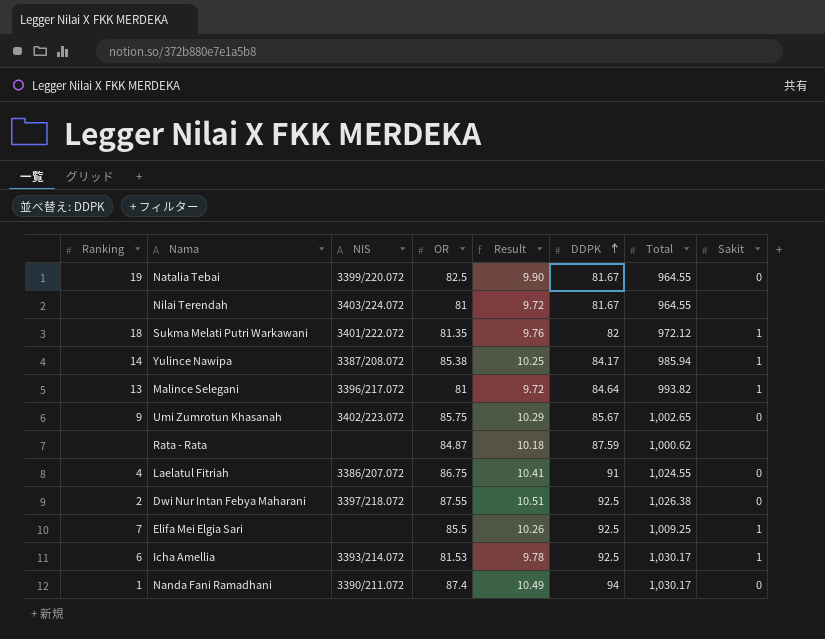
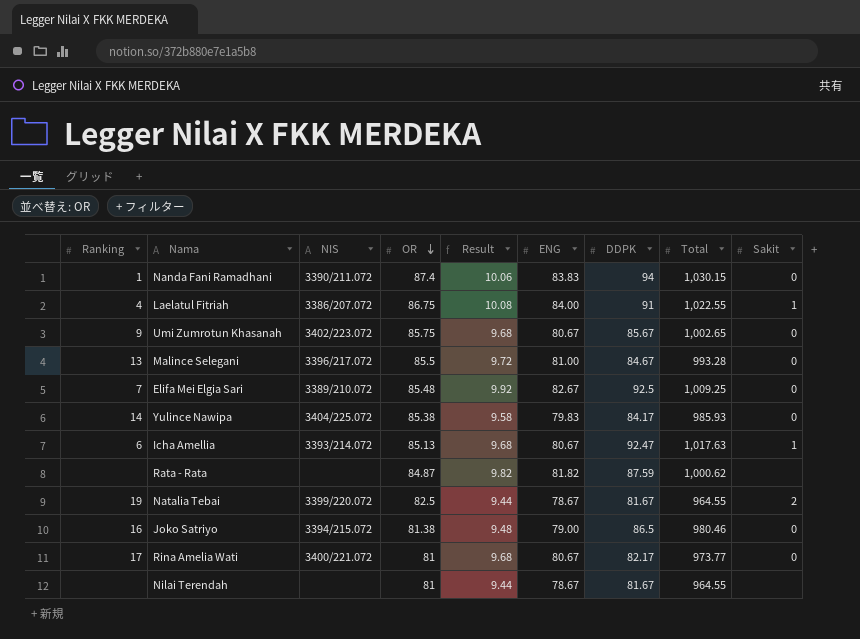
row order: DDPK ascending -> OR descending
column Result | formula: [OR] * 0.12 -> [ENG] * 0.12
column ENG | position: none -> 6
row Sukma Melati Putri Warkawani: 18 | 3401/222.072 | 81.35 | 9.76 | 82 | 972.12 | 1 -> none
row Dwi Nur Intan Febya Maharani: 2 | 3397/218.072 | 87.55 | 10.51 | 92.5 | 1,026.38 | 0 -> none
Nanda Fani Ramadhani | Total: 1,030.17 -> 1,030.15
Laelatul Fitriah | Total: 1,024.55 -> 1,022.55
Laelatul Fitriah | Sakit: 0 -> 1
Malince Selegani | OR: 81 -> 85.5
Malince Selegani | DDPK: 84.64 -> 84.67
Malince Selegani | Total: 993.82 -> 993.28
Malince Selegani | Sakit: 1 -> 0
Elifa Mei Elgia Sari | NIS: none -> 3389/210.072
Elifa Mei Elgia Sari | OR: 85.5 -> 85.48
Elifa Mei Elgia Sari | Sakit: 1 -> 0
Yulince Nawipa | NIS: 3387/208.072 -> 3404/225.072
Yulince Nawipa | Total: 985.94 -> 985.93
Yulince Nawipa | Sakit: 1 -> 0
Icha Amellia | OR: 81.53 -> 85.13
Icha Amellia | DDPK: 92.5 -> 92.47
Icha Amellia | Total: 1,030.17 -> 1,017.63
Natalia Tebai | Sakit: 0 -> 2
row Joko Satriyo: none -> 16 | 3394/215.072 | 81.38 | 9.48 | 79.00 | 86.5 | 980.46 | 0
row Rina Amelia Wati: none -> 17 | 3400/221.072 | 81 | 9.68 | 80.67 | 82.17 | 973.77 | 0
Nilai Terendah | NIS: 3403/224.072 -> none

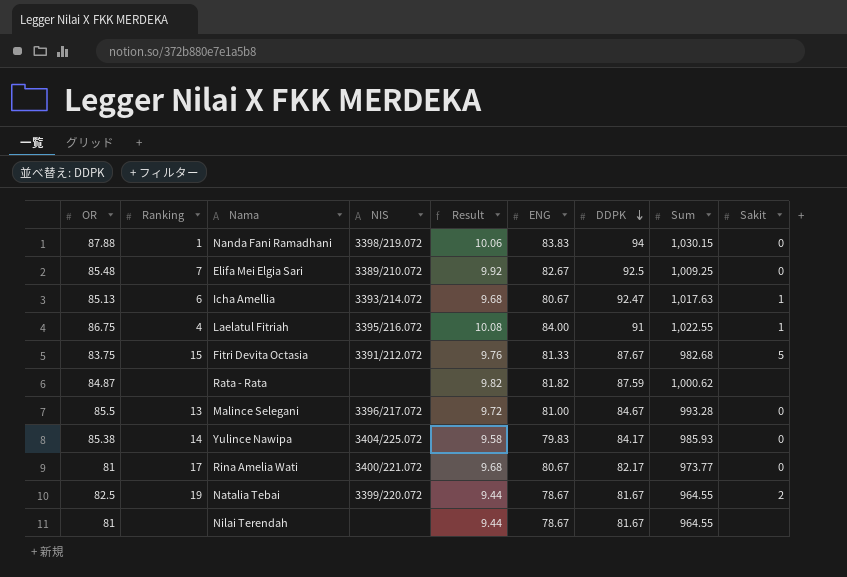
row order: OR descending -> DDPK descending
column OR | position: 4 -> 1
column name: Total -> Sum
row Umi Zumrotun Khasanah: 9 | 3402/223.072 | 85.75 | 9.68 | 80.67 | 85.67 | 1,002.65 | 0 -> none
row Joko Satriyo: 16 | 3394/215.072 | 81.38 | 9.48 | 79.00 | 86.5 | 980.46 | 0 -> none
Nanda Fani Ramadhani | OR: 87.4 -> 87.88
Nanda Fani Ramadhani | NIS: 3390/211.072 -> 3398/219.072
Laelatul Fitriah | NIS: 3386/207.072 -> 3395/216.072
row Fitri Devita Octasia: none -> 83.75 | 15 | 3391/212.072 | 9.76 | 81.33 | 87.67 | 982.68 | 5

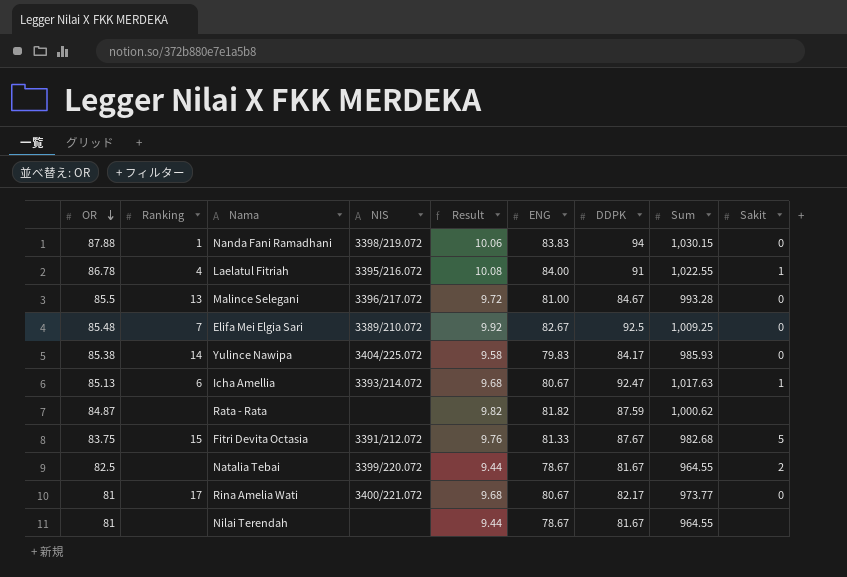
row order: DDPK descending -> OR descending
Laelatul Fitriah | OR: 86.75 -> 86.78
Natalia Tebai | Ranking: 19 -> none

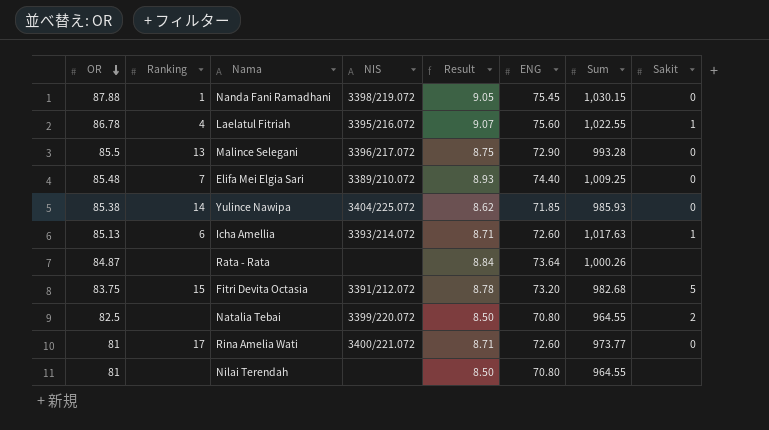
column DDPK | position: 7 -> none
Nanda Fani Ramadhani | Result: 10.06 -> 9.05
Nanda Fani Ramadhani | ENG: 83.83 -> 75.45
Laelatul Fitriah | Result: 10.08 -> 9.07
Laelatul Fitriah | ENG: 84.00 -> 75.60
Malince Selegani | Result: 9.72 -> 8.75
Malince Selegani | ENG: 81.00 -> 72.90
Elifa Mei Elgia Sari | Result: 9.92 -> 8.93
Elifa Mei Elgia Sari | ENG: 82.67 -> 74.40
Yulince Nawipa | Result: 9.58 -> 8.62
Yulince Nawipa | ENG: 79.83 -> 71.85
Icha Amellia | Result: 9.68 -> 8.71
Icha Amellia | ENG: 80.67 -> 72.60
Rata - Rata | Result: 9.82 -> 8.84
Rata - Rata | ENG: 81.82 -> 73.64
Rata - Rata | Sum: 1,000.62 -> 1,000.26
Fitri Devita Octasia | Result: 9.76 -> 8.78
Fitri Devita Octasia | ENG: 81.33 -> 73.20
Natalia Tebai | Result: 9.44 -> 8.50
Natalia Tebai | ENG: 78.67 -> 70.80
Rina Amelia Wati | Result: 9.68 -> 8.71
Rina Amelia Wati | ENG: 80.67 -> 72.60
Nilai Terendah | Result: 9.44 -> 8.50
Nilai Terendah | ENG: 78.67 -> 70.80

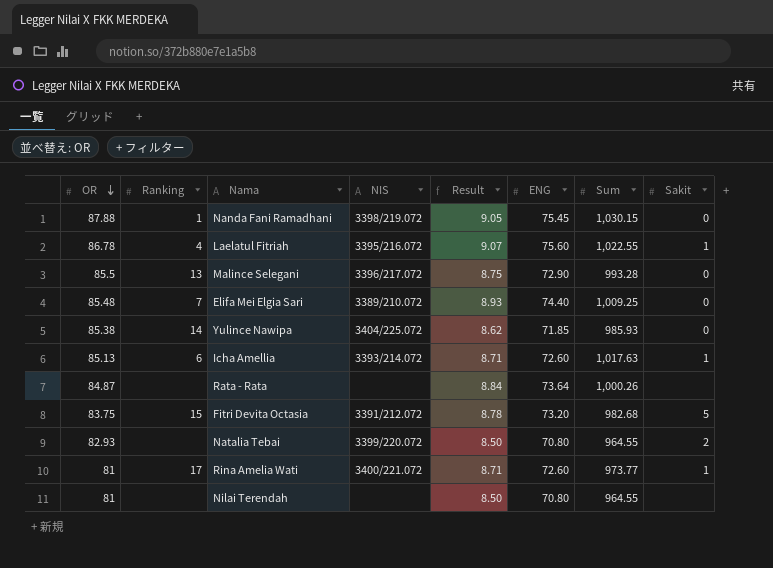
Natalia Tebai | OR: 82.5 -> 82.93
Rina Amelia Wati | Sakit: 0 -> 1

